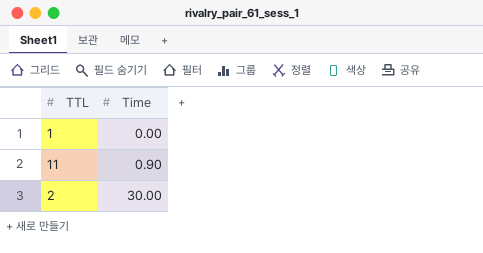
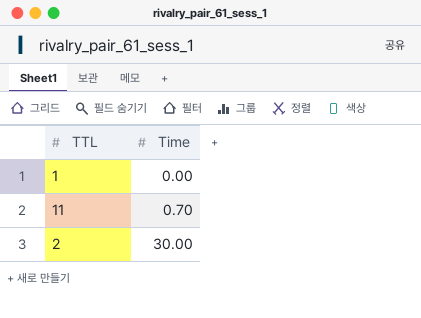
11 | Time: 0.90 -> 0.70

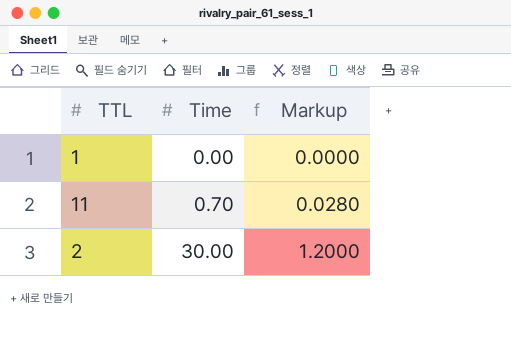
column Markup | formula: none -> [Time] * 0.04

